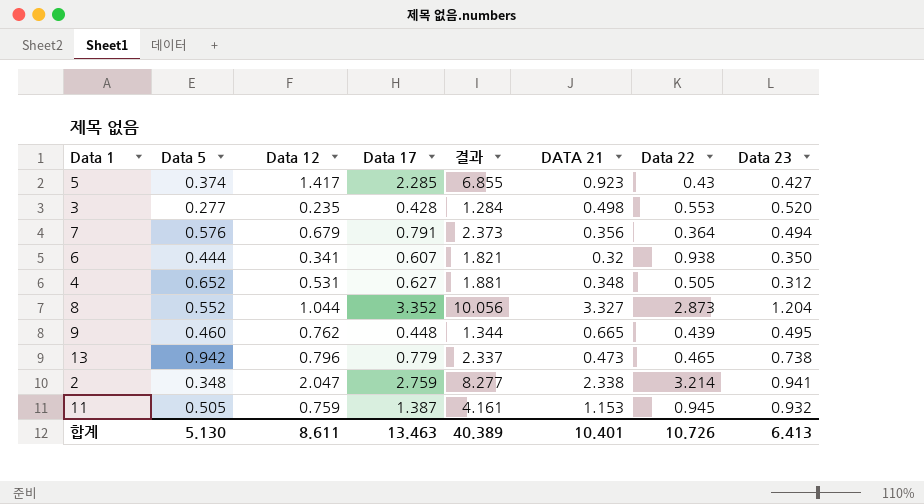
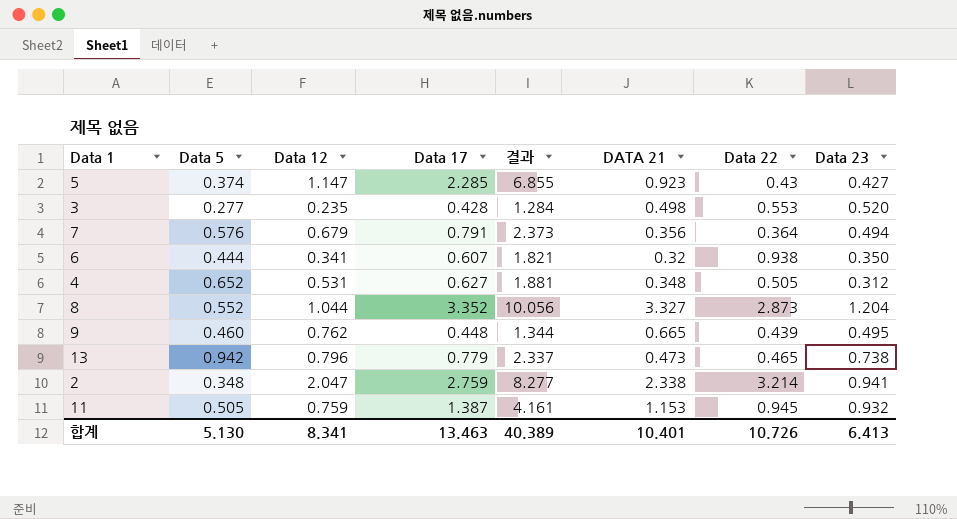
5 | Data 12: 1.417 -> 1.147
합계 | Data 12: 8.611 -> 8.341

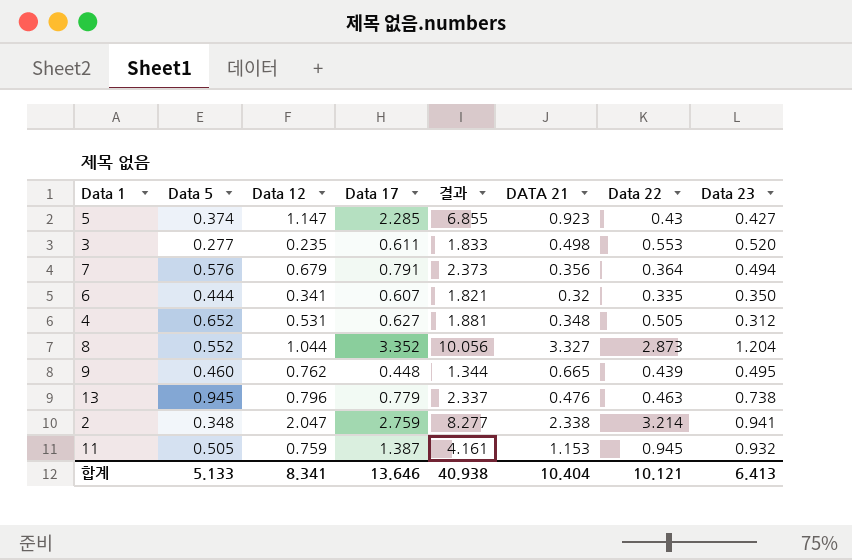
3 | Data 17: 0.428 -> 0.611
3 | 결과: 1.284 -> 1.833
6 | Data 22: 0.938 -> 0.335
13 | Data 5: 0.942 -> 0.945
13 | DATA 21: 0.473 -> 0.476
13 | Data 22: 0.465 -> 0.463
합계 | Data 5: 5.130 -> 5.133
합계 | Data 17: 13.463 -> 13.646
합계 | 결과: 40.389 -> 40.938
합계 | DATA 21: 10.401 -> 10.404
합계 | Data 22: 10.726 -> 10.121

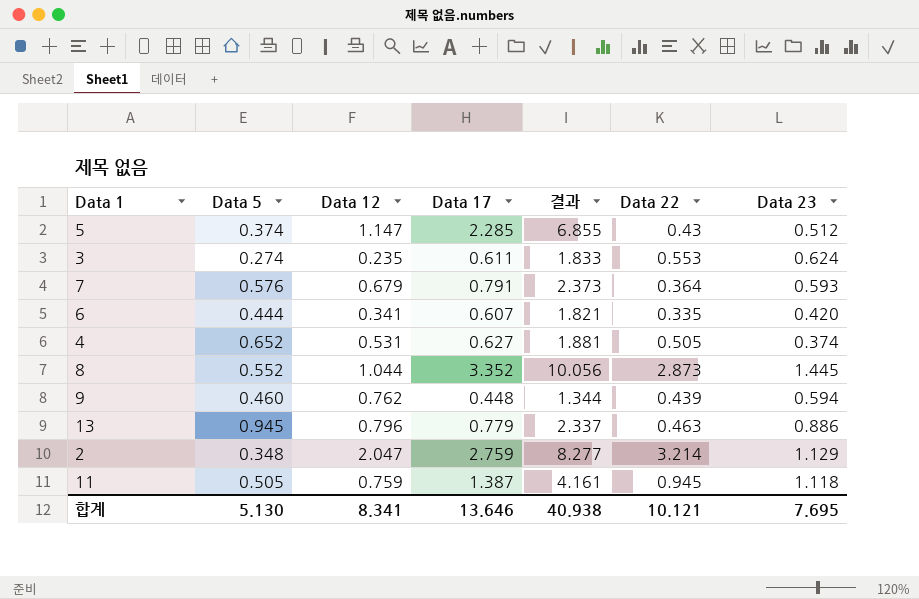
column DATA 21 | position: 6 -> none
5 | Data 23: 0.427 -> 0.512
3 | Data 5: 0.277 -> 0.274
3 | Data 23: 0.520 -> 0.624
7 | Data 23: 0.494 -> 0.593
6 | Data 23: 0.350 -> 0.420
4 | Data 23: 0.312 -> 0.374
8 | Data 23: 1.204 -> 1.445
9 | Data 23: 0.495 -> 0.594
13 | Data 23: 0.738 -> 0.886
2 | Data 23: 0.941 -> 1.129
11 | Data 23: 0.932 -> 1.118
합계 | Data 5: 5.133 -> 5.130
합계 | Data 23: 6.413 -> 7.695

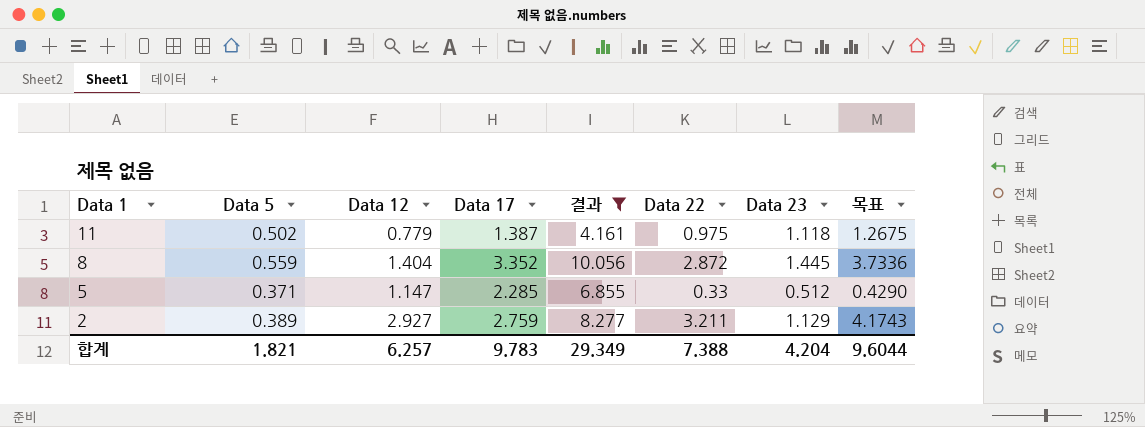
filter: none -> 결과 >= 4.161
row order: none -> Data 1 descending
column 목표 | formula: none -> [Data 22] * 1.3
11 | Data 5: 0.505 -> 0.502
11 | Data 12: 0.759 -> 0.779
11 | Data 22: 0.945 -> 0.975
8 | Data 5: 0.552 -> 0.559
8 | Data 12: 1.044 -> 1.404
8 | Data 22: 2.873 -> 2.872
5 | Data 5: 0.374 -> 0.371
5 | Data 22: 0.43 -> 0.33
2 | Data 5: 0.348 -> 0.389
2 | Data 12: 2.047 -> 2.927
2 | Data 22: 3.214 -> 3.211
합계 | Data 5: 5.130 -> 1.821
합계 | Data 12: 8.341 -> 6.257
합계 | Data 17: 13.646 -> 9.783
합계 | 결과: 40.938 -> 29.349
합계 | Data 22: 10.121 -> 7.388
합계 | Data 23: 7.695 -> 4.204

